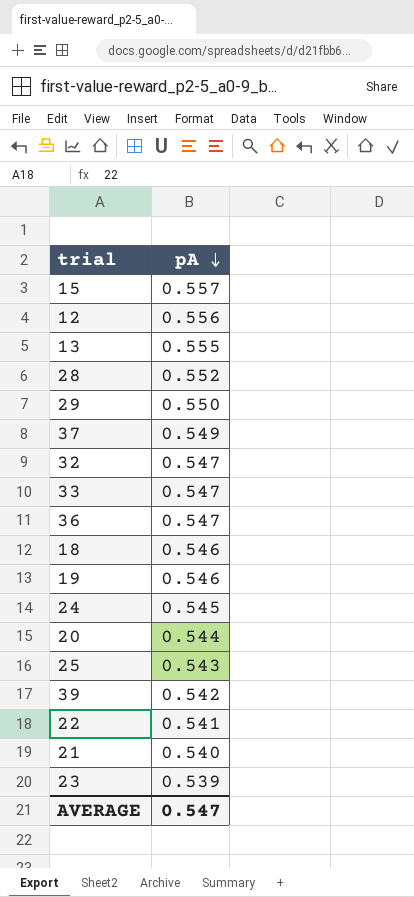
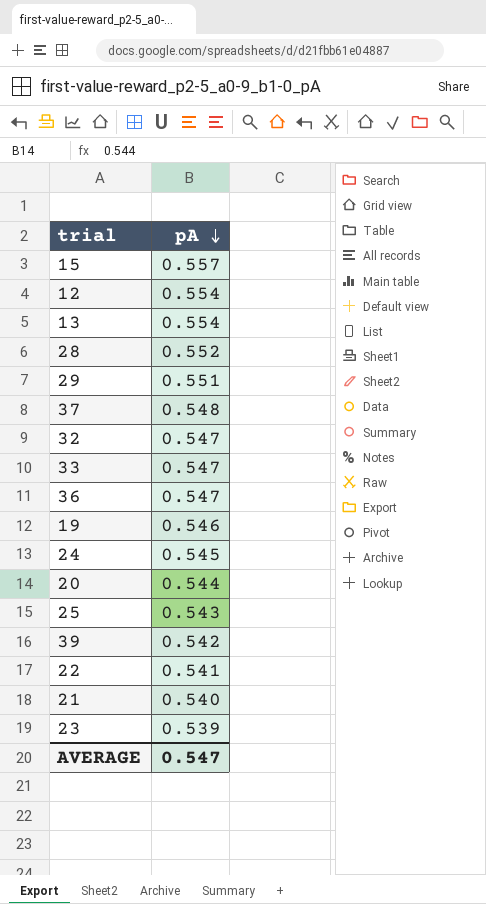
row 18: 0.546 -> none
12 | pA: 0.556 -> 0.554
13 | pA: 0.555 -> 0.554
29 | pA: 0.550 -> 0.551
37 | pA: 0.549 -> 0.548

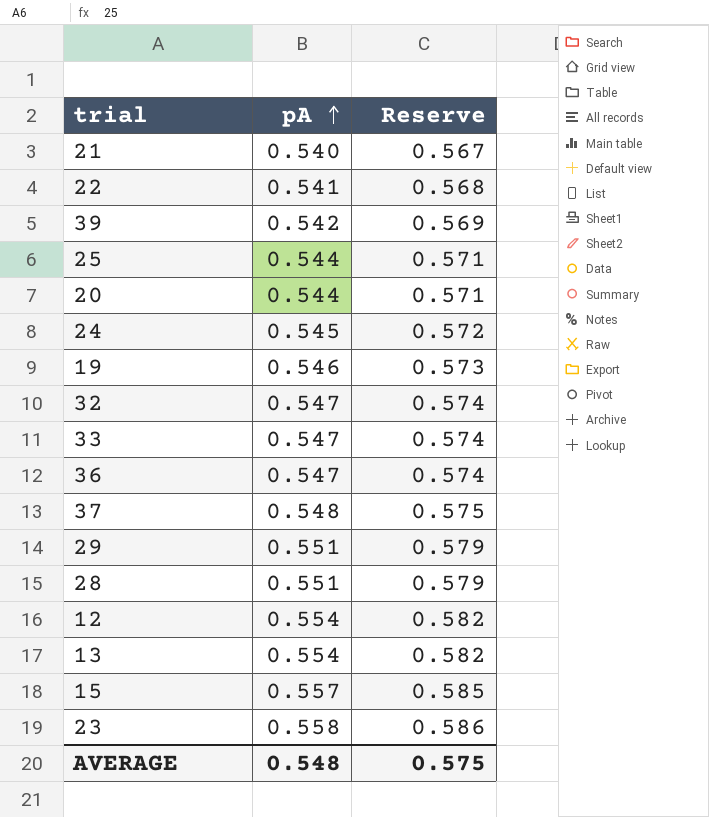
row order: pA descending -> pA ascending
column Reserve | formula: none -> [pA] * 1.05
25 | pA: 0.543 -> 0.544
28 | pA: 0.552 -> 0.551
23 | pA: 0.539 -> 0.558
AVERAGE | pA: 0.547 -> 0.548

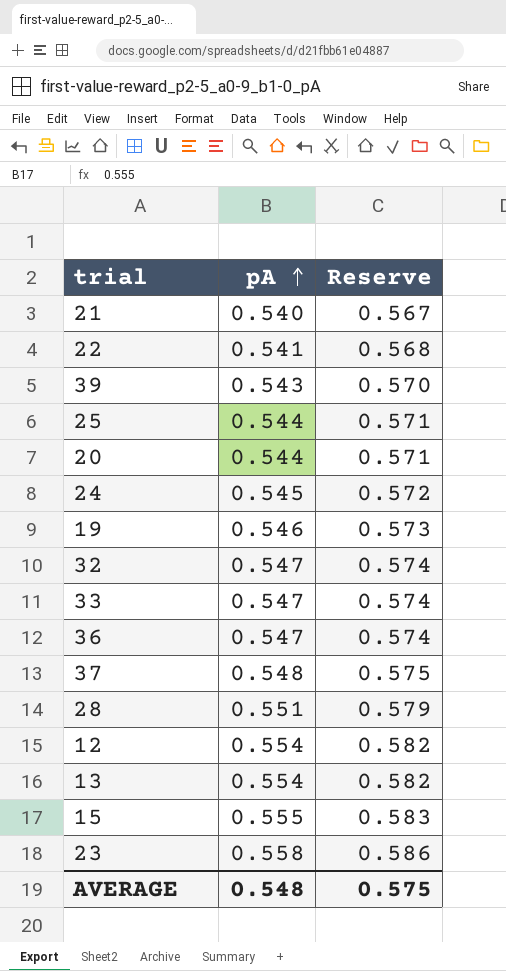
row 29: 0.551 | 0.579 -> none
39 | pA: 0.542 -> 0.543
39 | Reserve: 0.569 -> 0.570
15 | pA: 0.557 -> 0.555
15 | Reserve: 0.585 -> 0.583

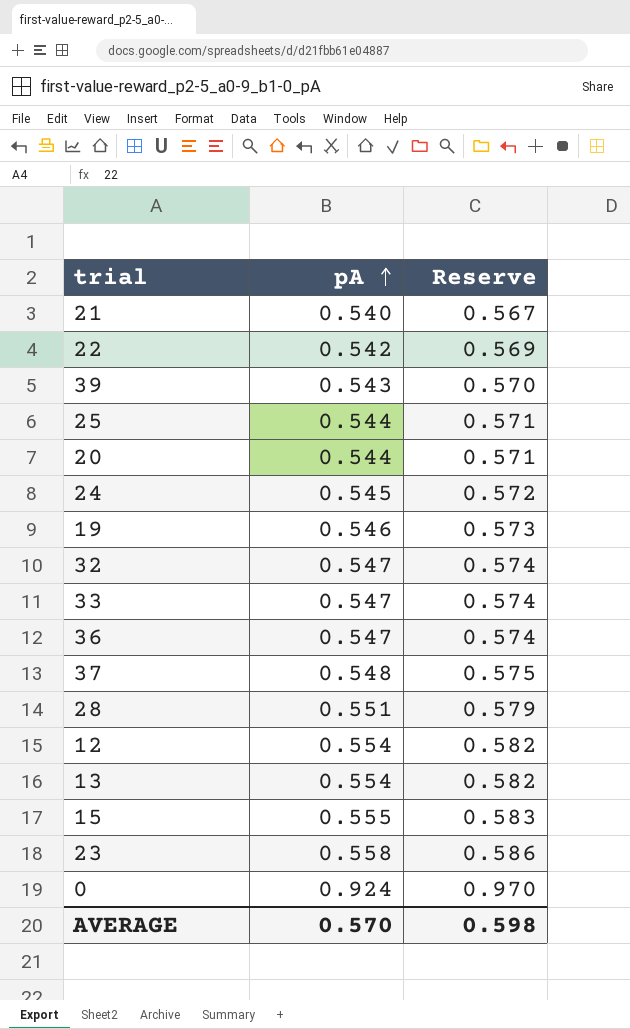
22 | pA: 0.541 -> 0.542
22 | Reserve: 0.568 -> 0.569
row 0: none -> 0.924 | 0.970
AVERAGE | pA: 0.548 -> 0.570
AVERAGE | Reserve: 0.575 -> 0.598

